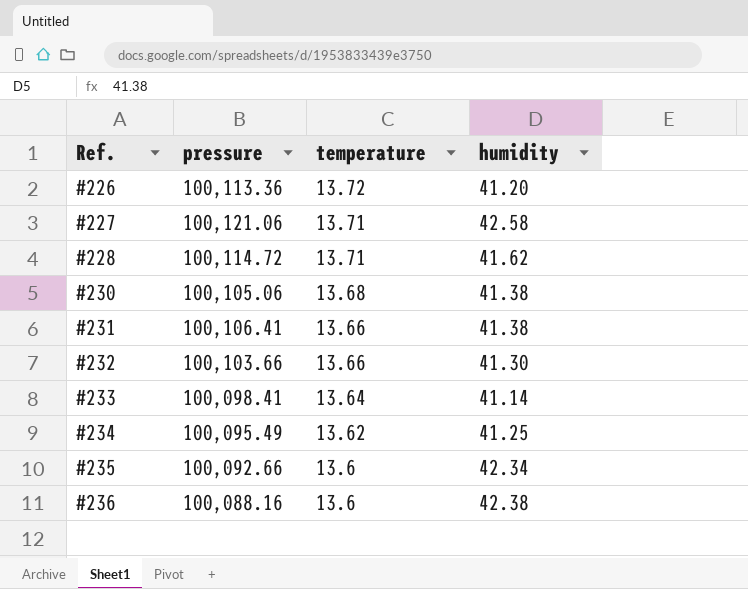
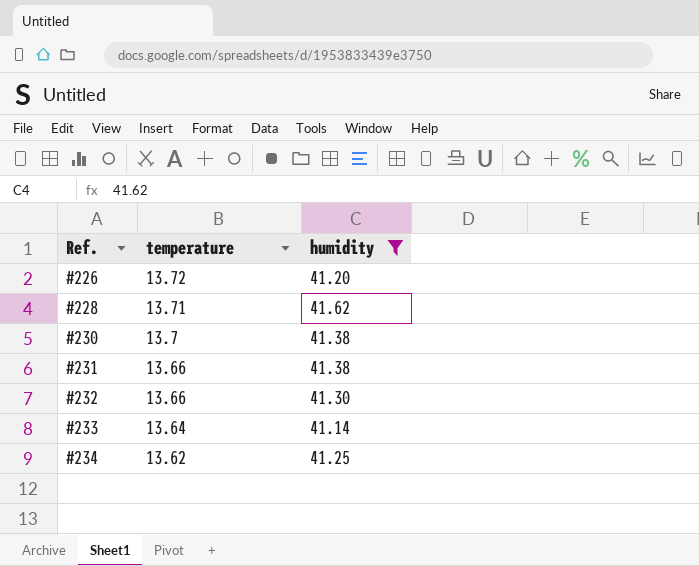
filter: none -> humidity <= 41.62
column pressure | position: 2 -> none
#230 | temperature: 13.68 -> 13.7

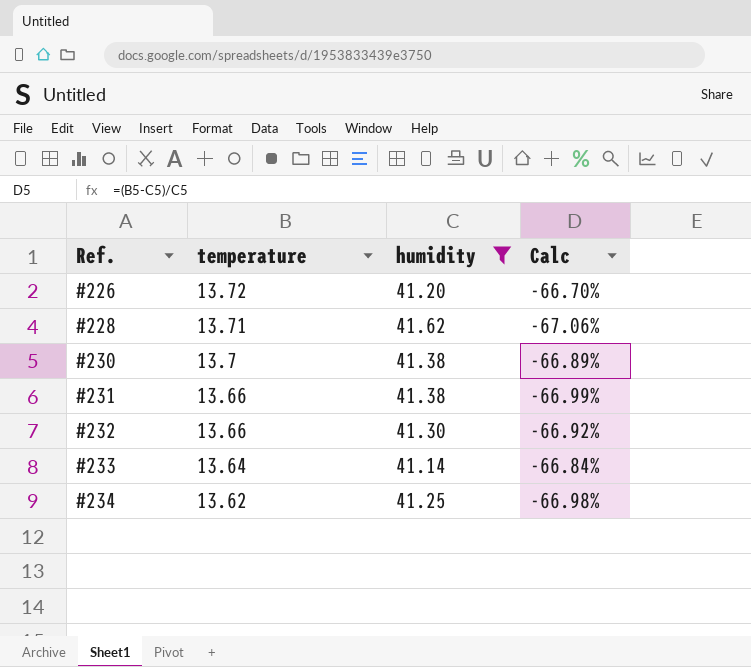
column Calc | formula: none -> ([temperature] - [humidity]) / [humidity]

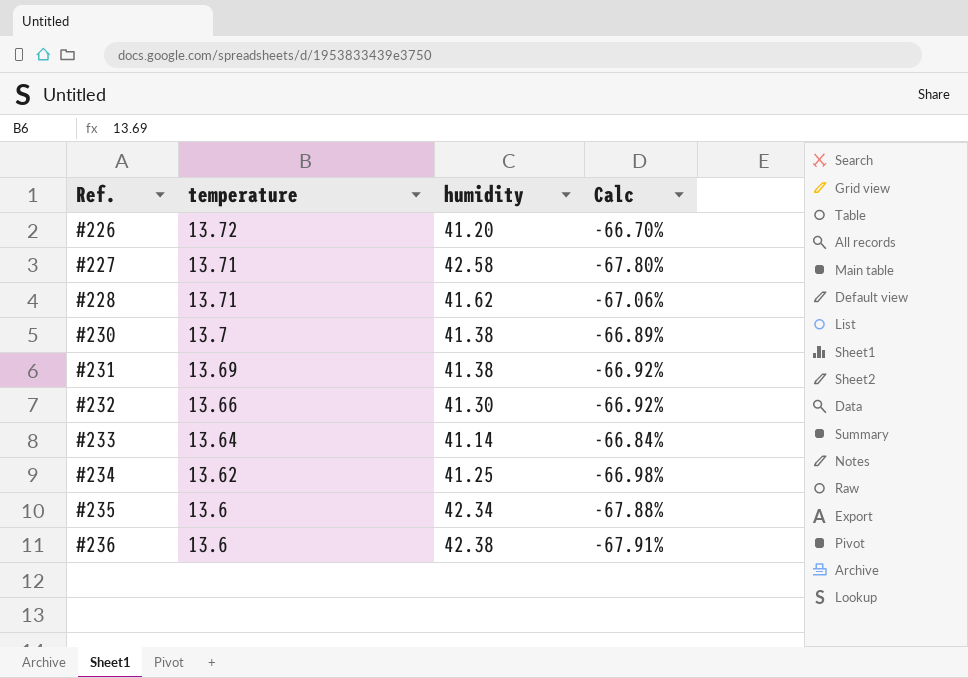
filter: humidity <= 41.62 -> none
#231 | temperature: 13.66 -> 13.69
#231 | Calc: -66.99% -> -66.92%

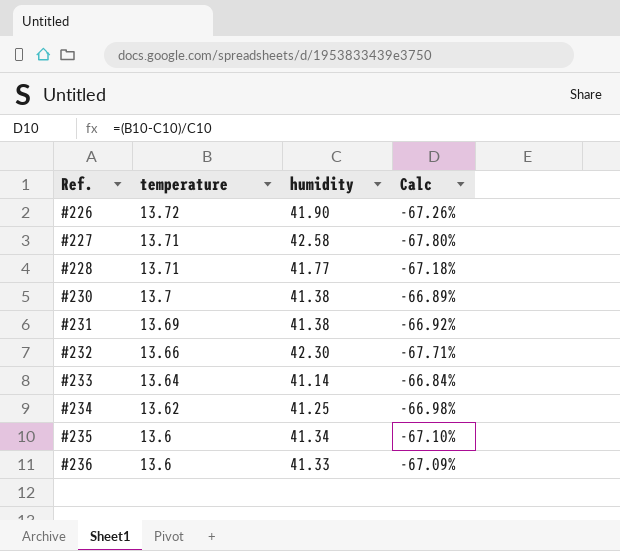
#226 | humidity: 41.20 -> 41.90
#226 | Calc: -66.70% -> -67.26%
#228 | humidity: 41.62 -> 41.77
#228 | Calc: -67.06% -> -67.18%
#232 | humidity: 41.30 -> 42.30
#232 | Calc: -66.92% -> -67.71%
#235 | humidity: 42.34 -> 41.34
#235 | Calc: -67.88% -> -67.10%
#236 | humidity: 42.38 -> 41.33
#236 | Calc: -67.91% -> -67.09%

